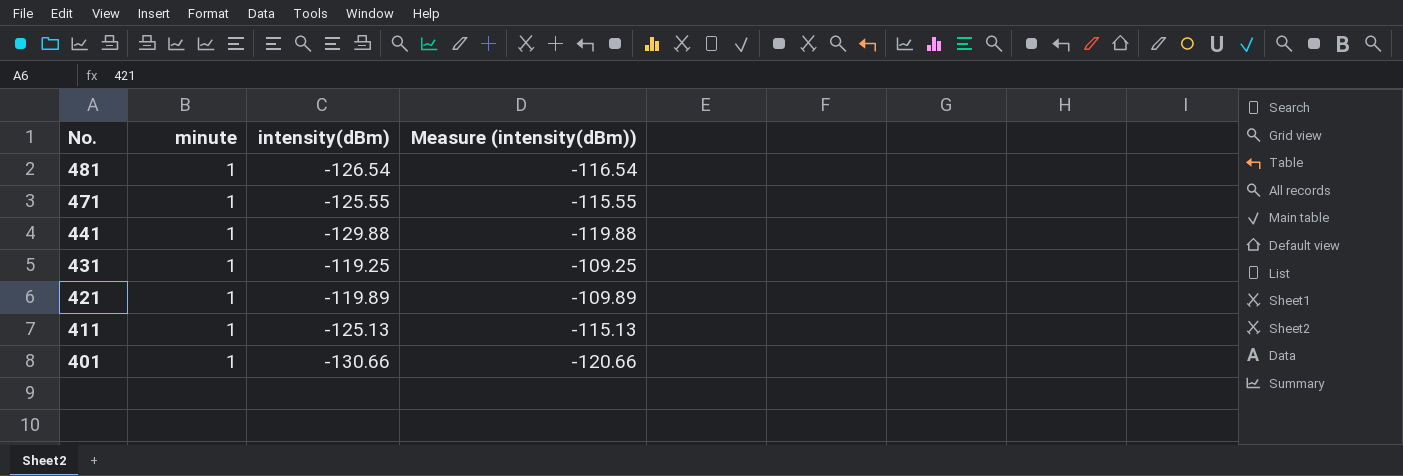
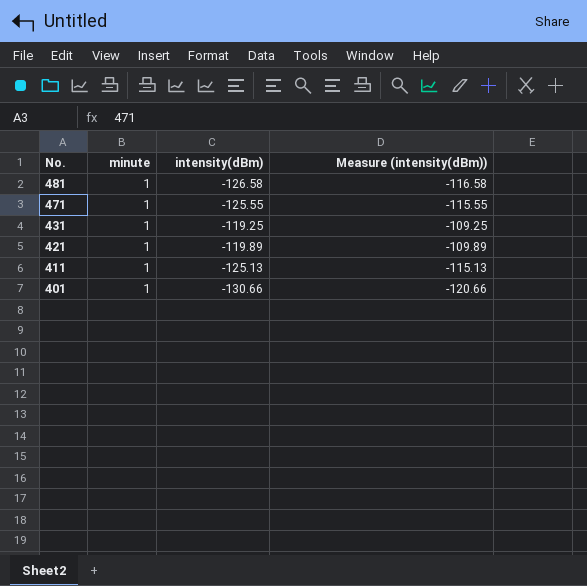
row 441: 1 | -129.88 | -119.88 -> none
481 | intensity(dBm): -126.54 -> -126.58
481 | Measure (intensity(dBm)): -116.54 -> -116.58

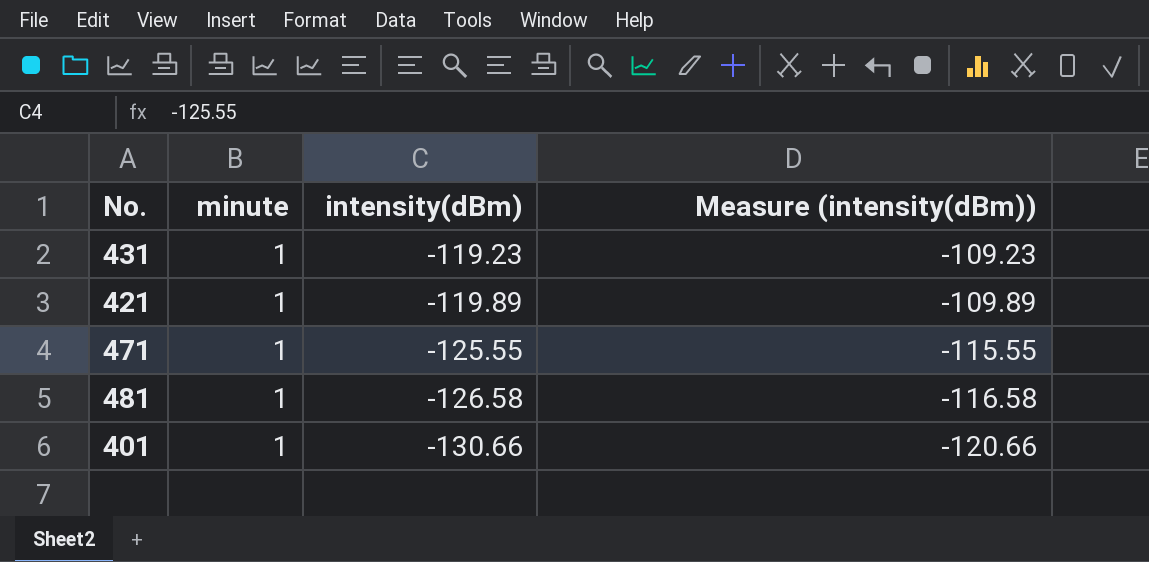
row order: No. descending -> intensity(dBm) descending
row 411: 1 | -125.13 | -115.13 -> none
431 | intensity(dBm): -119.25 -> -119.23
431 | Measure (intensity(dBm)): -109.25 -> -109.23

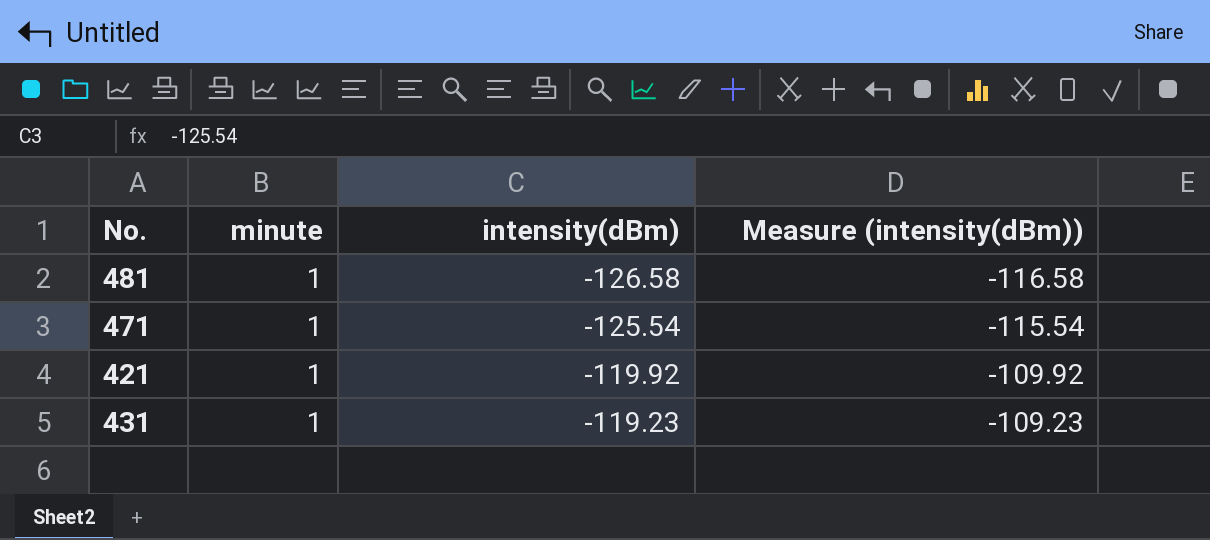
row order: intensity(dBm) descending -> intensity(dBm) ascending
row 401: 1 | -130.66 | -120.66 -> none
471 | intensity(dBm): -125.55 -> -125.54
471 | Measure (intensity(dBm)): -115.55 -> -115.54
421 | intensity(dBm): -119.89 -> -119.92
421 | Measure (intensity(dBm)): -109.89 -> -109.92

